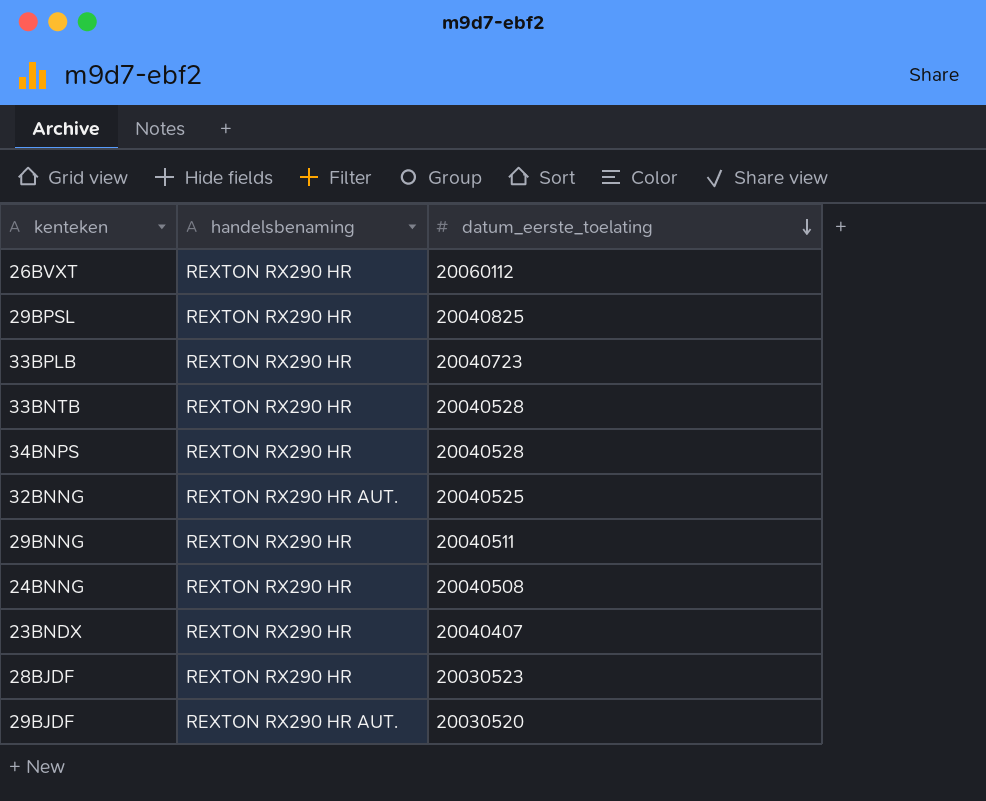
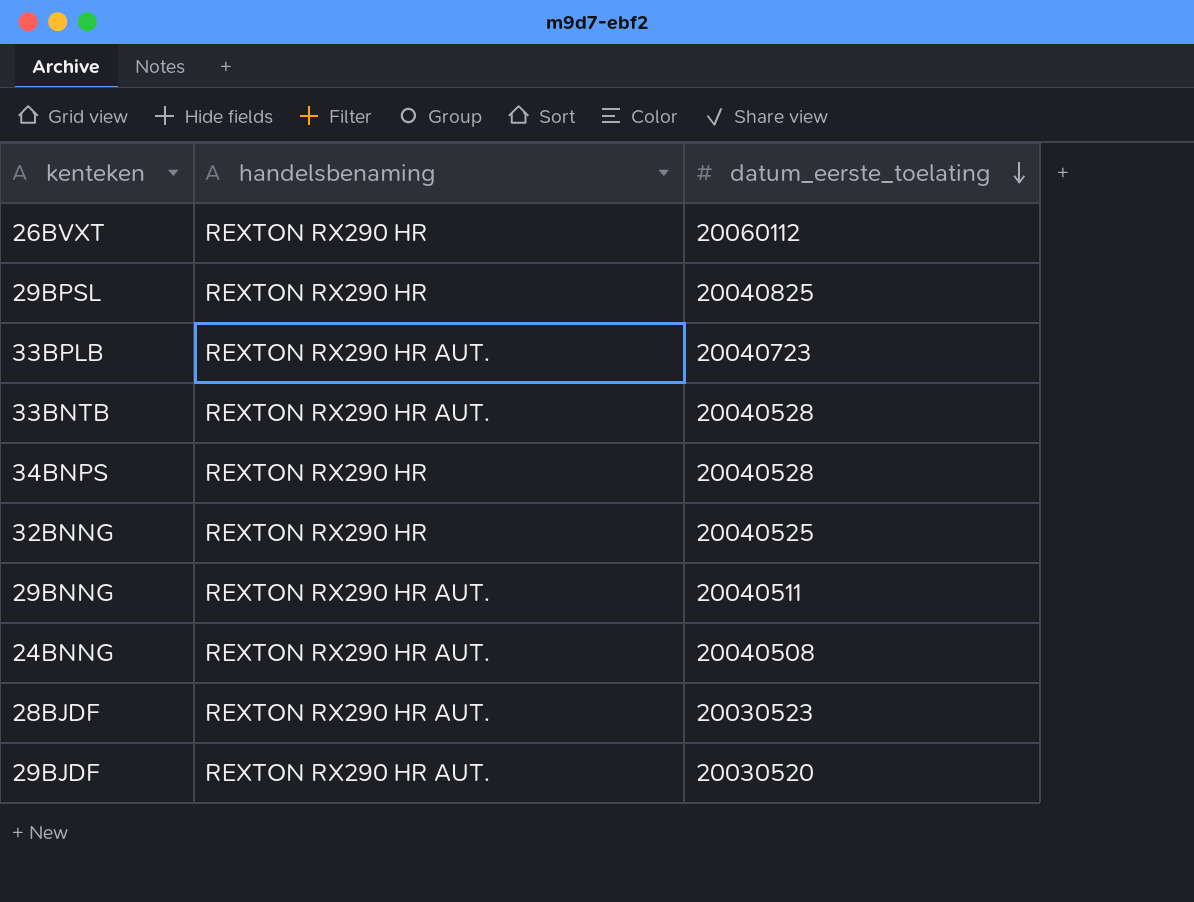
row 23BNDX: REXTON RX290 HR | 20040407 -> none
33BPLB | handelsbenaming: REXTON RX290 HR -> REXTON RX290 HR AUT.
33BNTB | handelsbenaming: REXTON RX290 HR -> REXTON RX290 HR AUT.
32BNNG | handelsbenaming: REXTON RX290 HR AUT. -> REXTON RX290 HR
29BNNG | handelsbenaming: REXTON RX290 HR -> REXTON RX290 HR AUT.
24BNNG | handelsbenaming: REXTON RX290 HR -> REXTON RX290 HR AUT.
28BJDF | handelsbenaming: REXTON RX290 HR -> REXTON RX290 HR AUT.

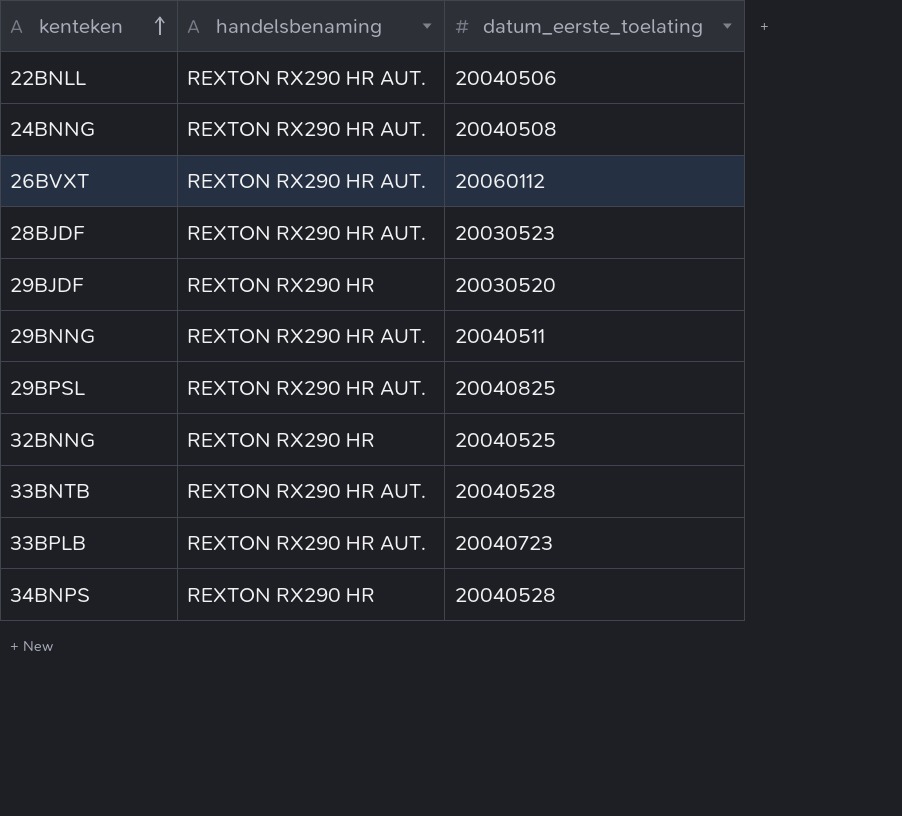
row order: datum_eerste_toelating descending -> kenteken ascending
row 22BNLL: none -> REXTON RX290 HR AUT. | 20040506
26BVXT | handelsbenaming: REXTON RX290 HR -> REXTON RX290 HR AUT.
29BJDF | handelsbenaming: REXTON RX290 HR AUT. -> REXTON RX290 HR
29BPSL | handelsbenaming: REXTON RX290 HR -> REXTON RX290 HR AUT.

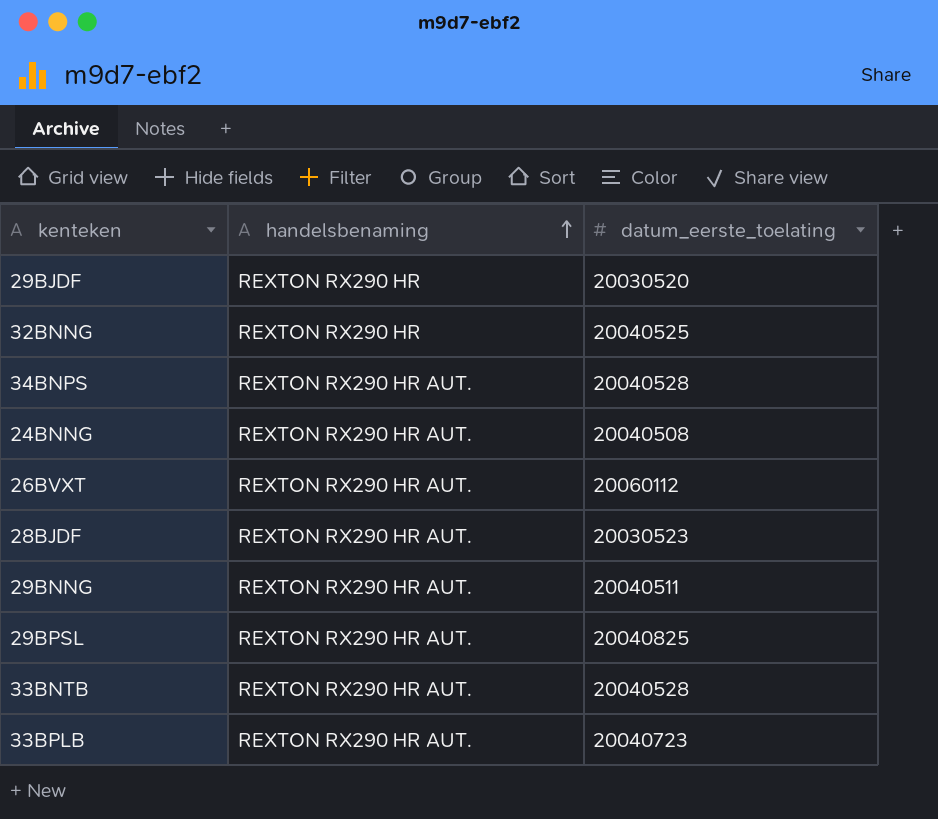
row order: kenteken ascending -> handelsbenaming ascending
row 22BNLL: REXTON RX290 HR AUT. | 20040506 -> none
34BNPS | handelsbenaming: REXTON RX290 HR -> REXTON RX290 HR AUT.

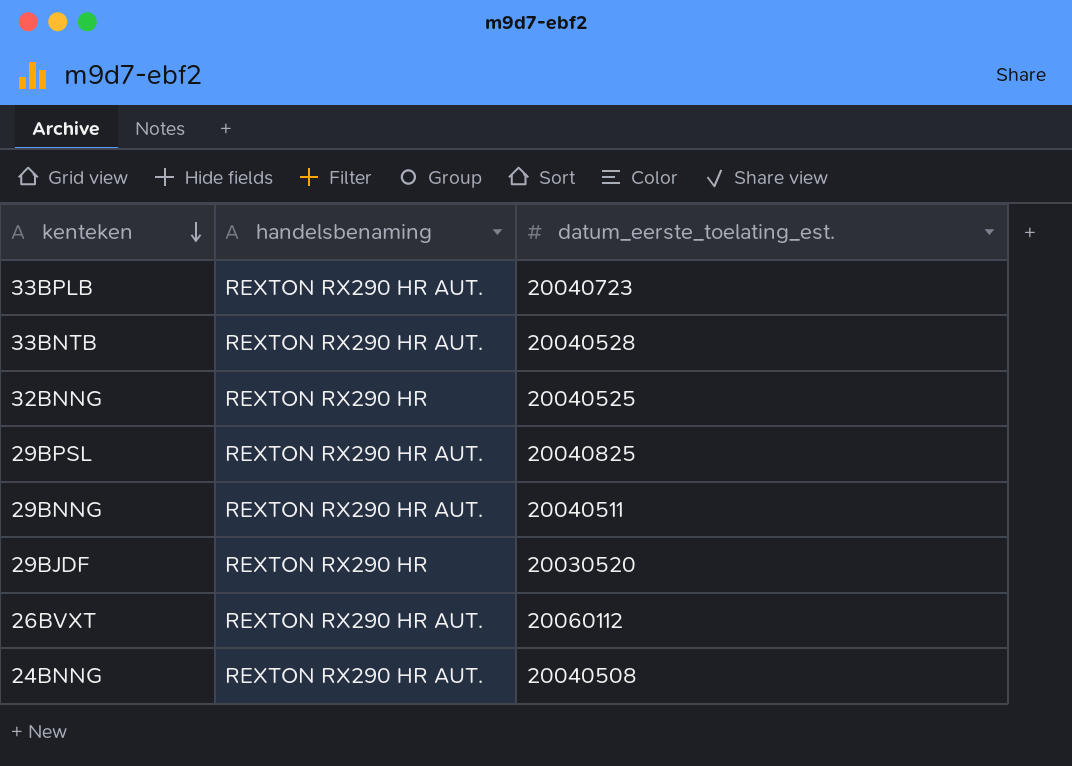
row order: handelsbenaming ascending -> kenteken descending
column name: datum_eerste_toelating -> datum_eerste_toelating_est.
row 34BNPS: REXTON RX290 HR AUT. | 20040528 -> none
row 28BJDF: REXTON RX290 HR AUT. | 20030523 -> none

